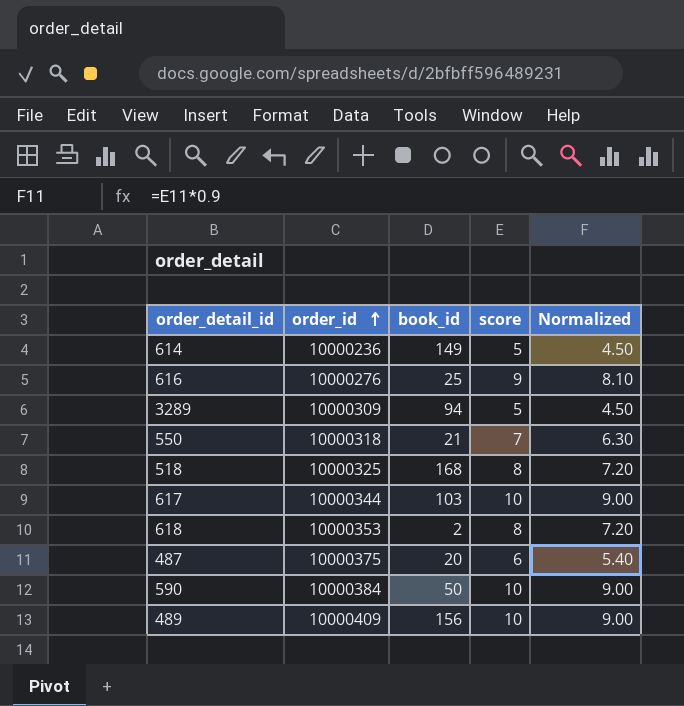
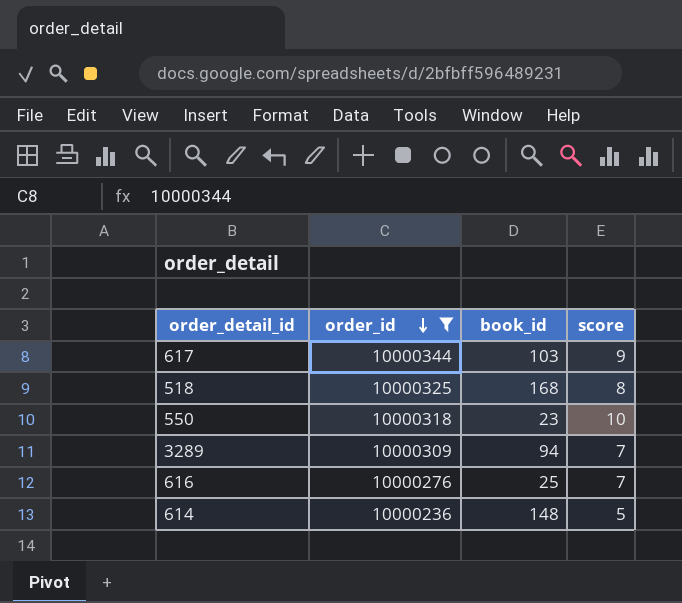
filter: none -> order_id <= 10000344
row order: order_id ascending -> order_id descending
column Normalized | formula: [score] * 0.9 -> none
617 | score: 10 -> 9
550 | book_id: 21 -> 23
550 | score: 7 -> 10
3289 | score: 5 -> 7
616 | score: 9 -> 7
614 | book_id: 149 -> 148

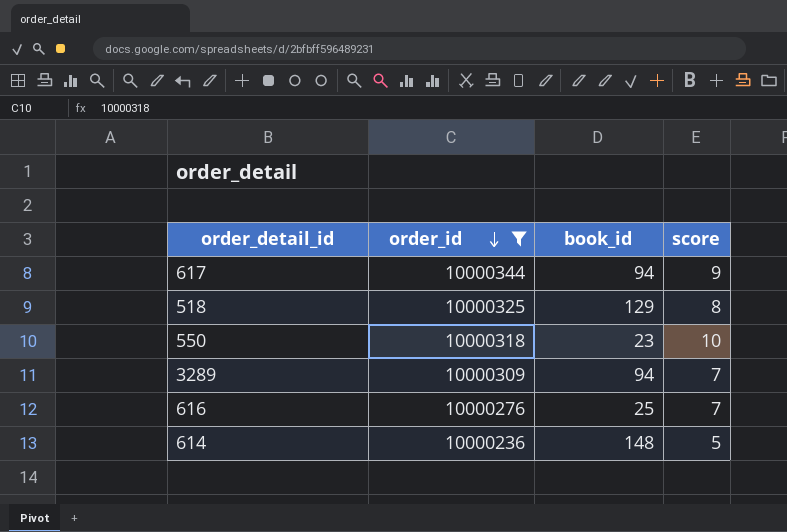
617 | book_id: 103 -> 94
518 | book_id: 168 -> 129

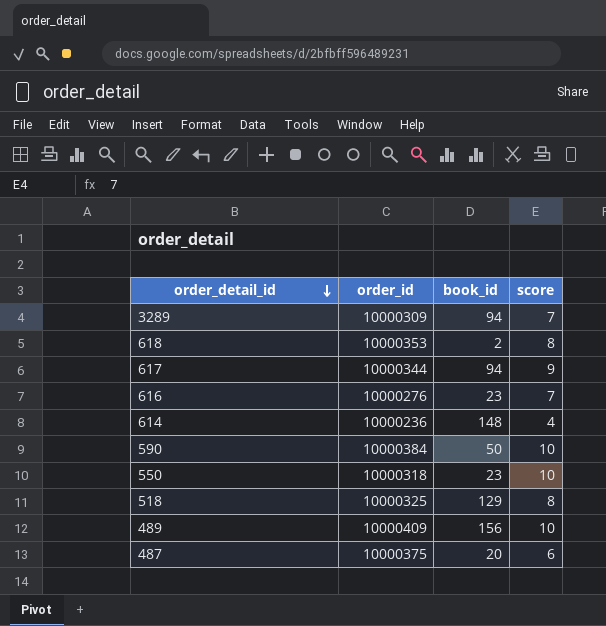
filter: order_id <= 10000344 -> none
row order: order_id descending -> order_detail_id descending
616 | book_id: 25 -> 23
614 | score: 5 -> 4

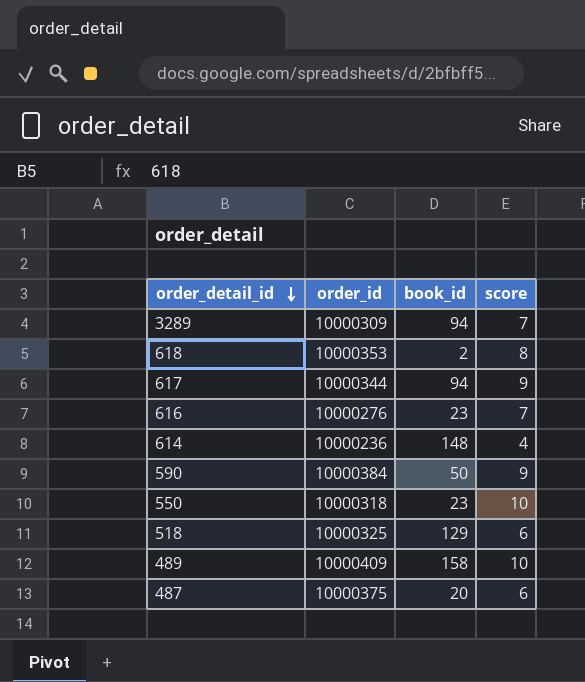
590 | score: 10 -> 9
518 | score: 8 -> 6
489 | book_id: 156 -> 158

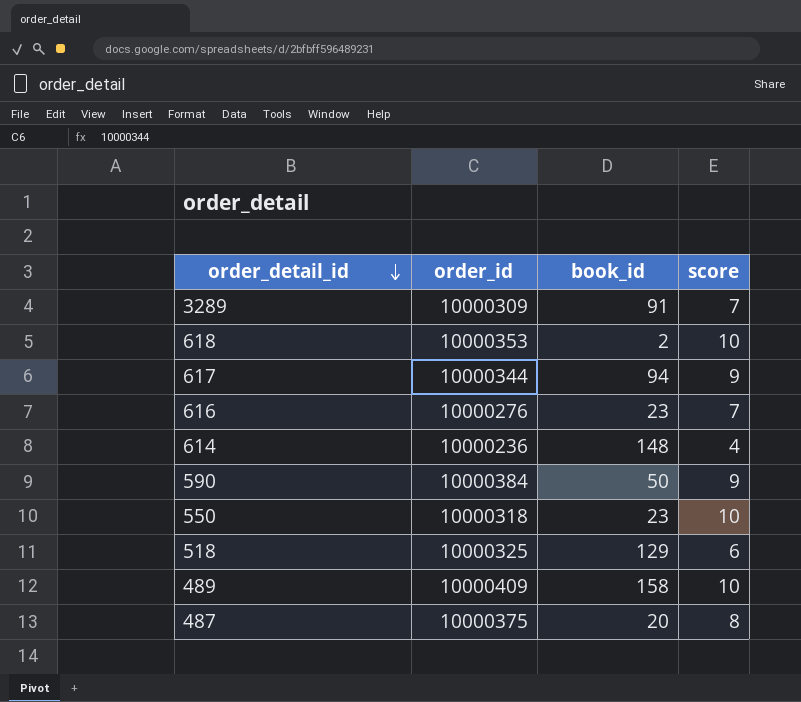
3289 | book_id: 94 -> 91
618 | score: 8 -> 10
487 | score: 6 -> 8

